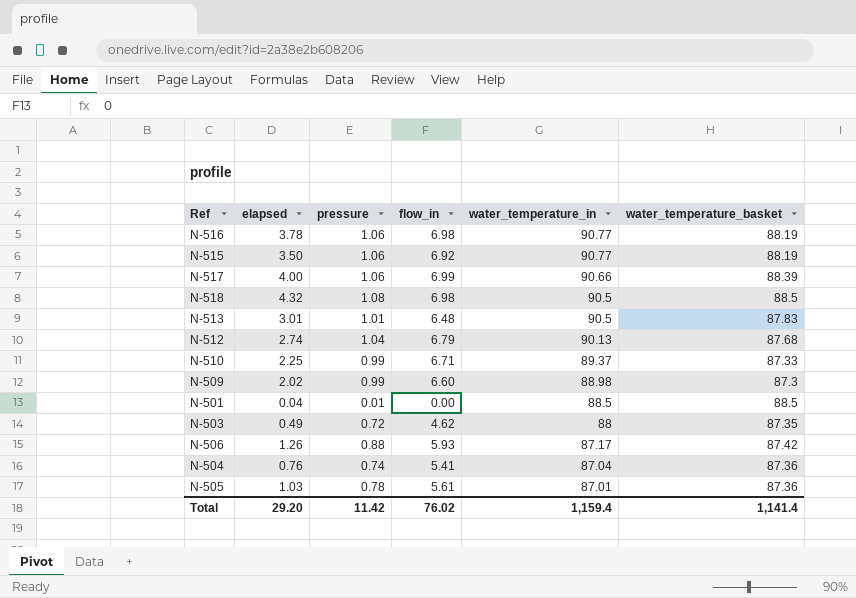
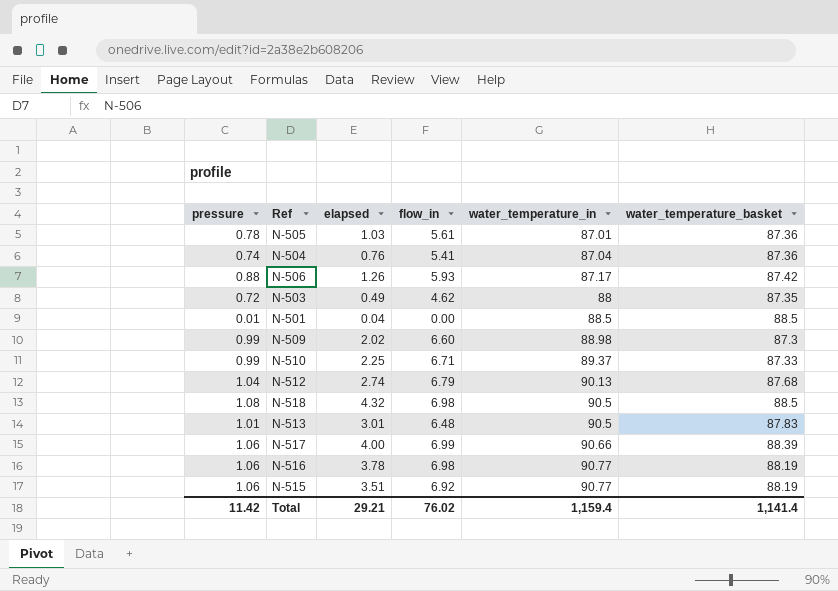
row order: water_temperature_in descending -> water_temperature_in ascending
column pressure | position: 3 -> 1
N-515 | elapsed: 3.50 -> 3.51
Total | elapsed: 29.20 -> 29.21

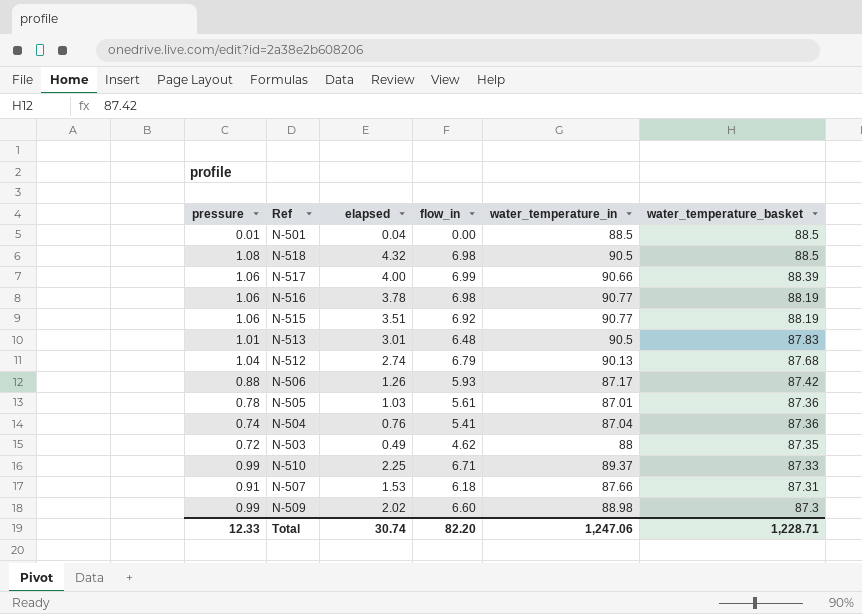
row order: water_temperature_in ascending -> water_temperature_basket descending
row N-507: none -> 0.91 | 1.53 | 6.18 | 87.66 | 87.31
Total | pressure: 11.42 -> 12.33
Total | elapsed: 29.21 -> 30.74
Total | flow_in: 76.02 -> 82.20
Total | water_temperature_in: 1,159.4 -> 1,247.06
Total | water_temperature_basket: 1,141.4 -> 1,228.71

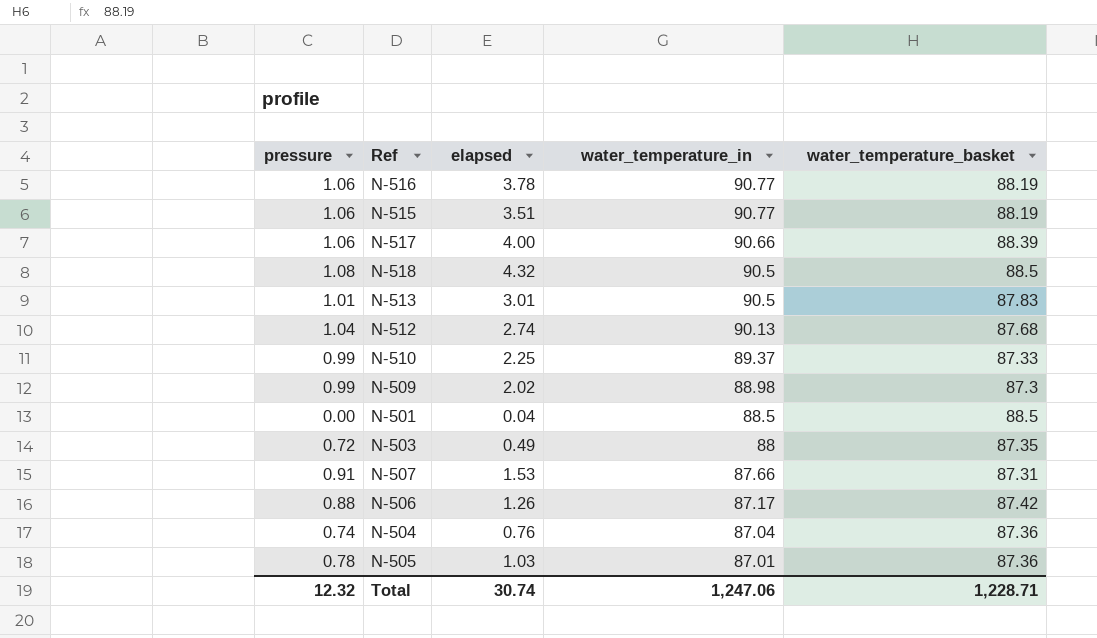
row order: water_temperature_basket descending -> water_temperature_in descending
column flow_in | position: 4 -> none
N-501 | pressure: 0.01 -> 0.00
Total | pressure: 12.33 -> 12.32

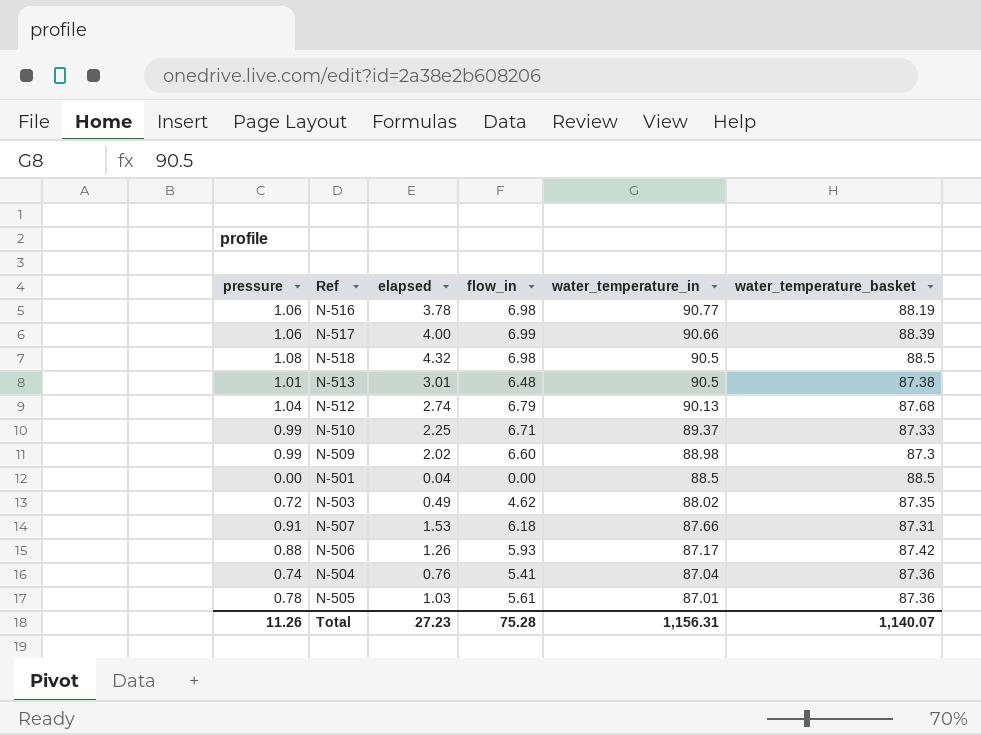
column flow_in | position: none -> 4
row N-515: 1.06 | 3.51 | 90.77 | 88.19 -> none
N-513 | water_temperature_basket: 87.83 -> 87.38
N-503 | water_temperature_in: 88 -> 88.02
Total | pressure: 12.32 -> 11.26
Total | elapsed: 30.74 -> 27.23
Total | water_temperature_in: 1,247.06 -> 1,156.31
Total | water_temperature_basket: 1,228.71 -> 1,140.07

